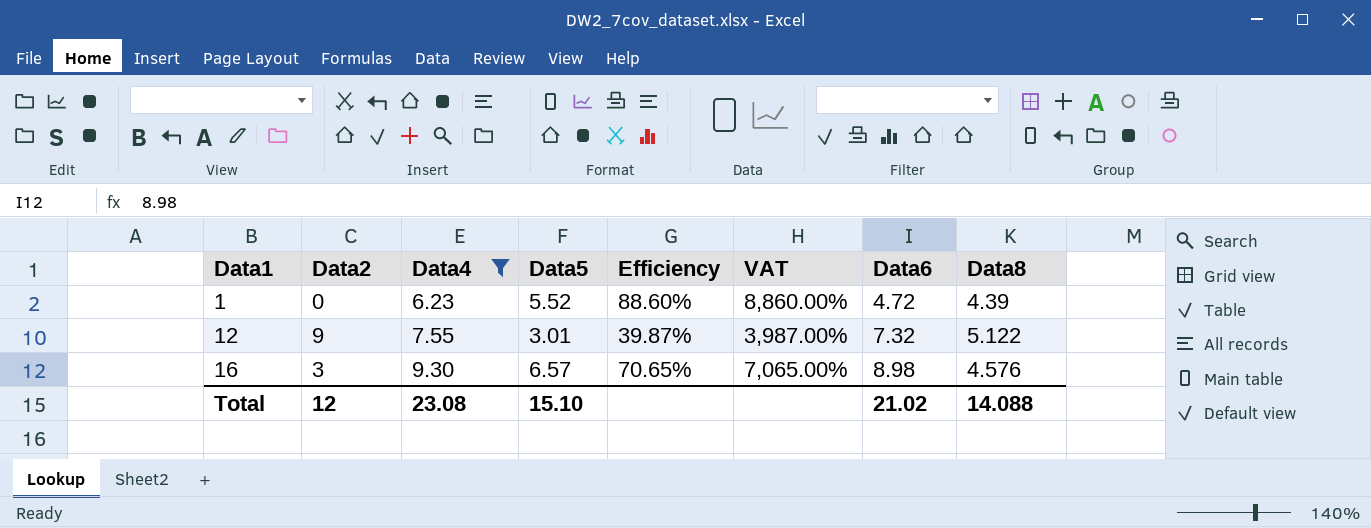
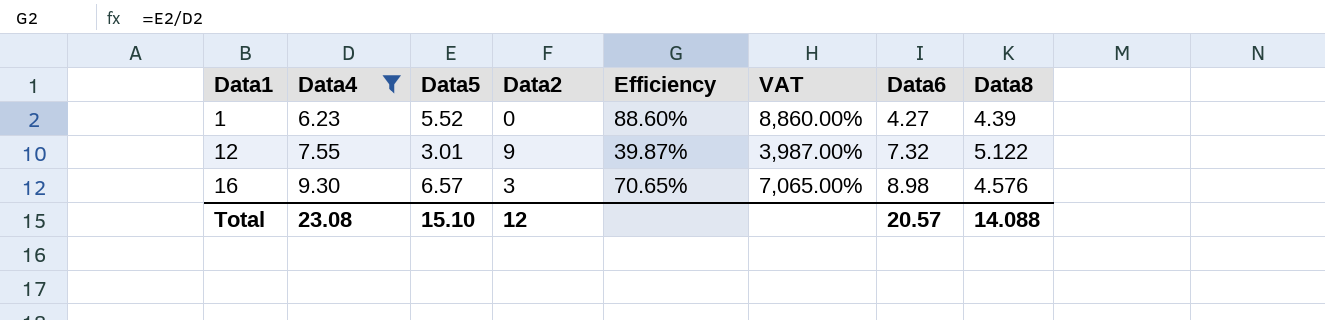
column Data2 | position: 2 -> 4
1 | Data6: 4.72 -> 4.27
Total | Data6: 21.02 -> 20.57

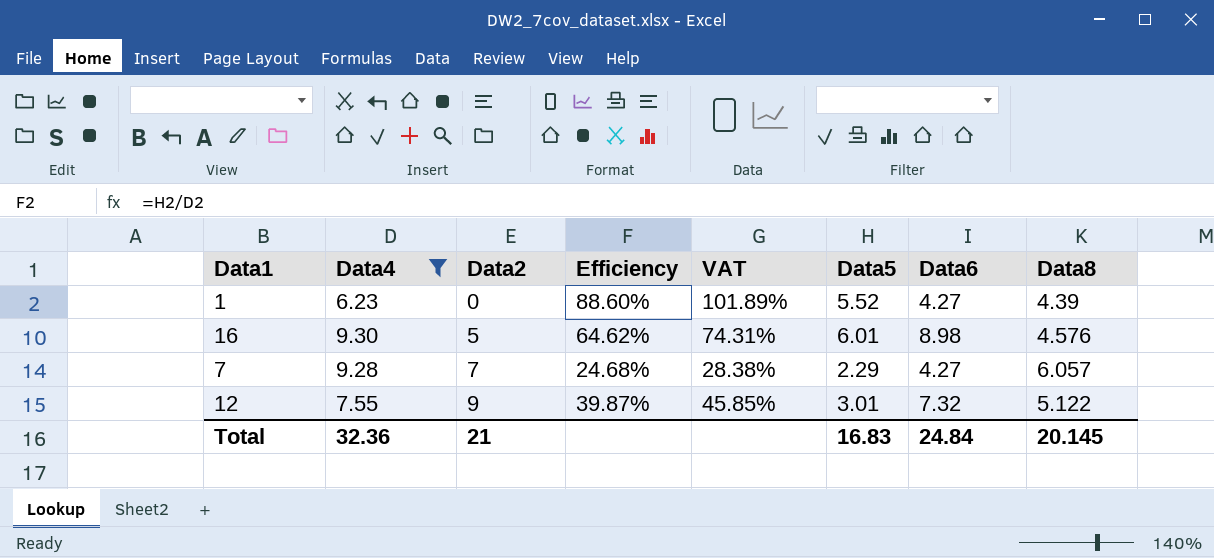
row order: Data1 ascending -> Data2 ascending
column VAT | formula: [Efficiency] * 100 -> [Efficiency] * 1.15
column Data5 | position: 3 -> 6
16 | Data2: 3 -> 5
16 | Efficiency: 70.65% -> 64.62%
16 | Data5: 6.57 -> 6.01
row 7: none -> 9.28 | 7 | 24.68% | 28.38% | 2.29 | 4.27 | 6.057
Total | Data4: 23.08 -> 32.36
Total | Data2: 12 -> 21
Total | Data5: 15.10 -> 16.83
Total | Data6: 20.57 -> 24.84
Total | Data8: 14.088 -> 20.145

